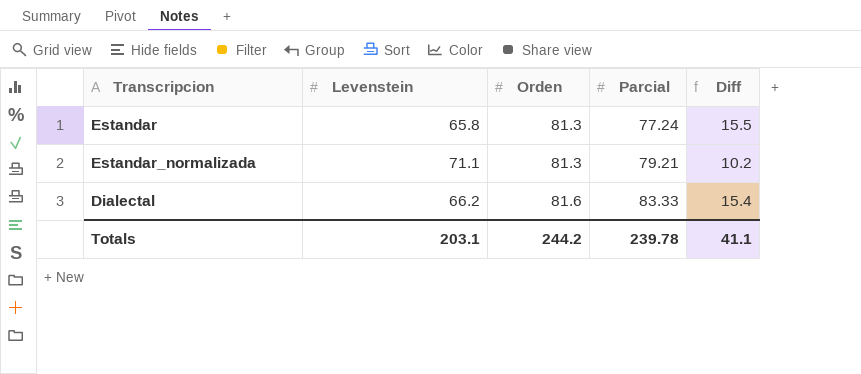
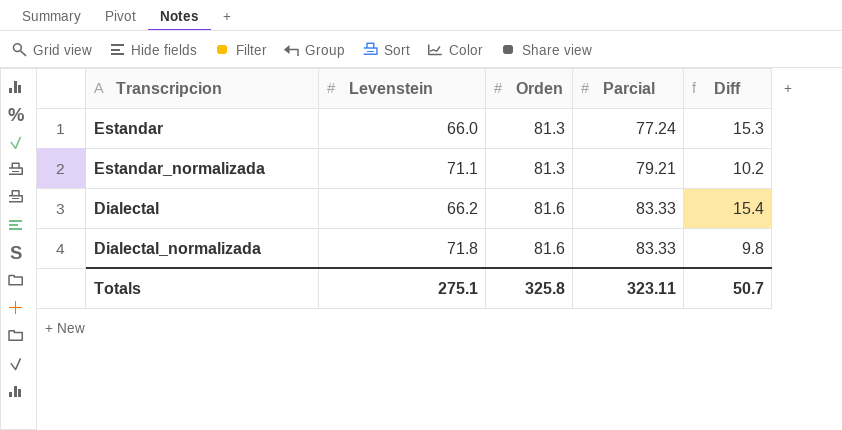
Estandar | Levenstein: 65.8 -> 66.0
Estandar | Diff: 15.5 -> 15.3
row Dialectal_normalizada: none -> 71.8 | 81.6 | 83.33 | 9.8
Totals | Levenstein: 203.1 -> 275.1
Totals | Orden: 244.2 -> 325.8
Totals | Parcial: 239.78 -> 323.11
Totals | Diff: 41.1 -> 50.7

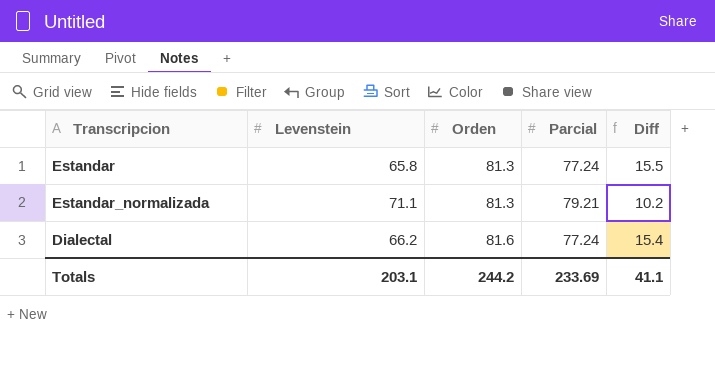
row Dialectal_normalizada: 71.8 | 81.6 | 83.33 | 9.8 -> none
Estandar | Levenstein: 66.0 -> 65.8
Estandar | Diff: 15.3 -> 15.5
Dialectal | Parcial: 83.33 -> 77.24
Totals | Levenstein: 275.1 -> 203.1
Totals | Orden: 325.8 -> 244.2
Totals | Parcial: 323.11 -> 233.69
Totals | Diff: 50.7 -> 41.1

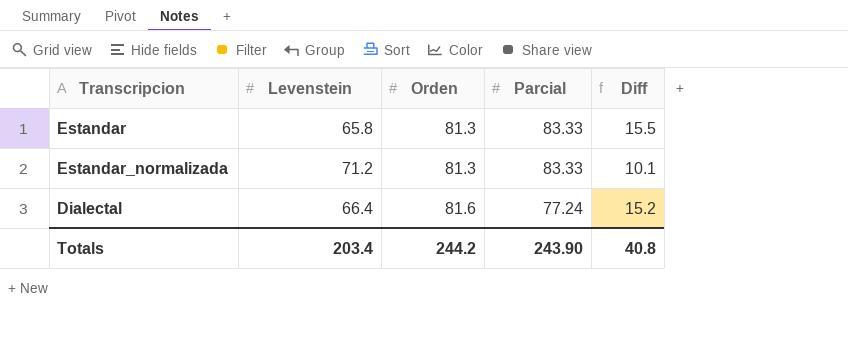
Estandar | Parcial: 77.24 -> 83.33
Estandar_normalizada | Levenstein: 71.1 -> 71.2
Estandar_normalizada | Parcial: 79.21 -> 83.33
Estandar_normalizada | Diff: 10.2 -> 10.1
Dialectal | Levenstein: 66.2 -> 66.4
Dialectal | Diff: 15.4 -> 15.2
Totals | Levenstein: 203.1 -> 203.4
Totals | Parcial: 233.69 -> 243.90
Totals | Diff: 41.1 -> 40.8

